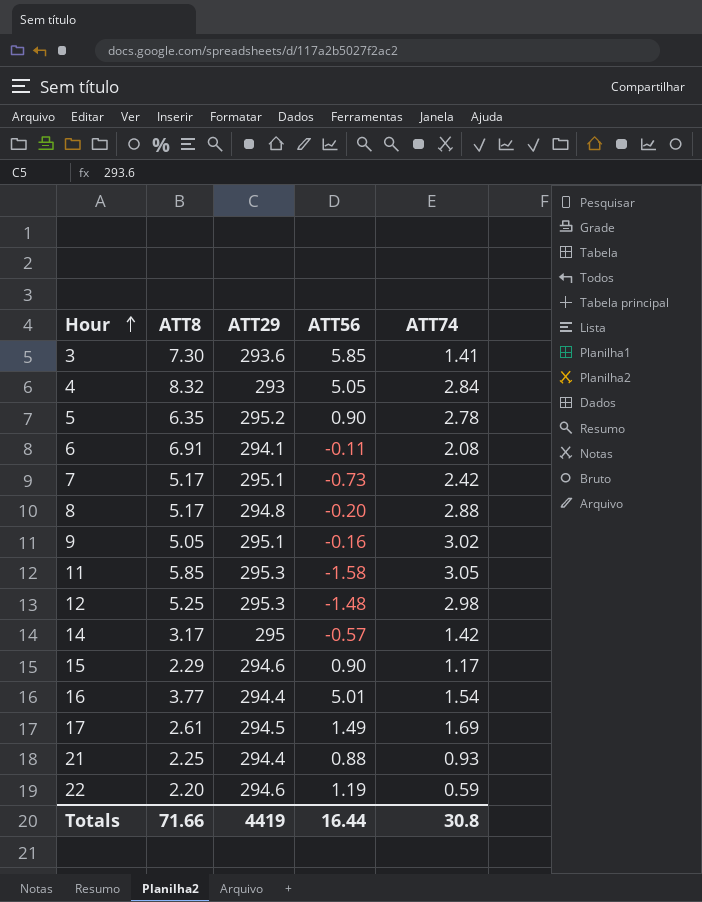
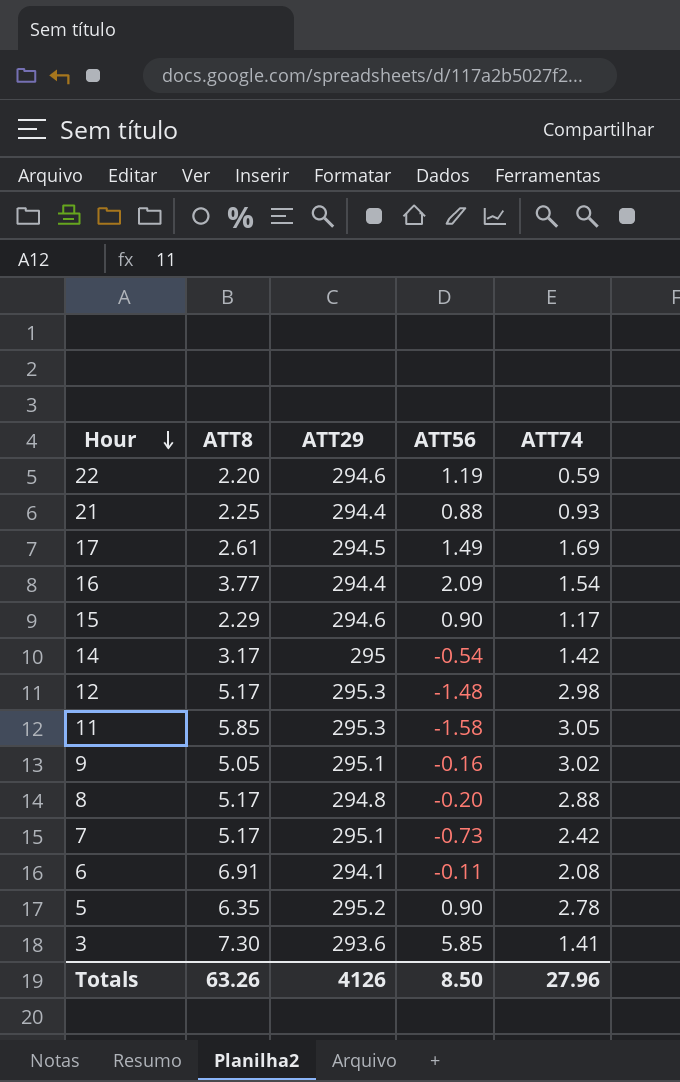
row order: Hour ascending -> Hour descending
row 4: 8.32 | 293 | 5.05 | 2.84 -> none
16 | ATT56: 5.01 -> 2.09
14 | ATT56: -0.57 -> -0.54
12 | ATT8: 5.25 -> 5.17
Totals | ATT8: 71.66 -> 63.26
Totals | ATT29: 4419 -> 4126
Totals | ATT56: 16.44 -> 8.50
Totals | ATT74: 30.8 -> 27.96

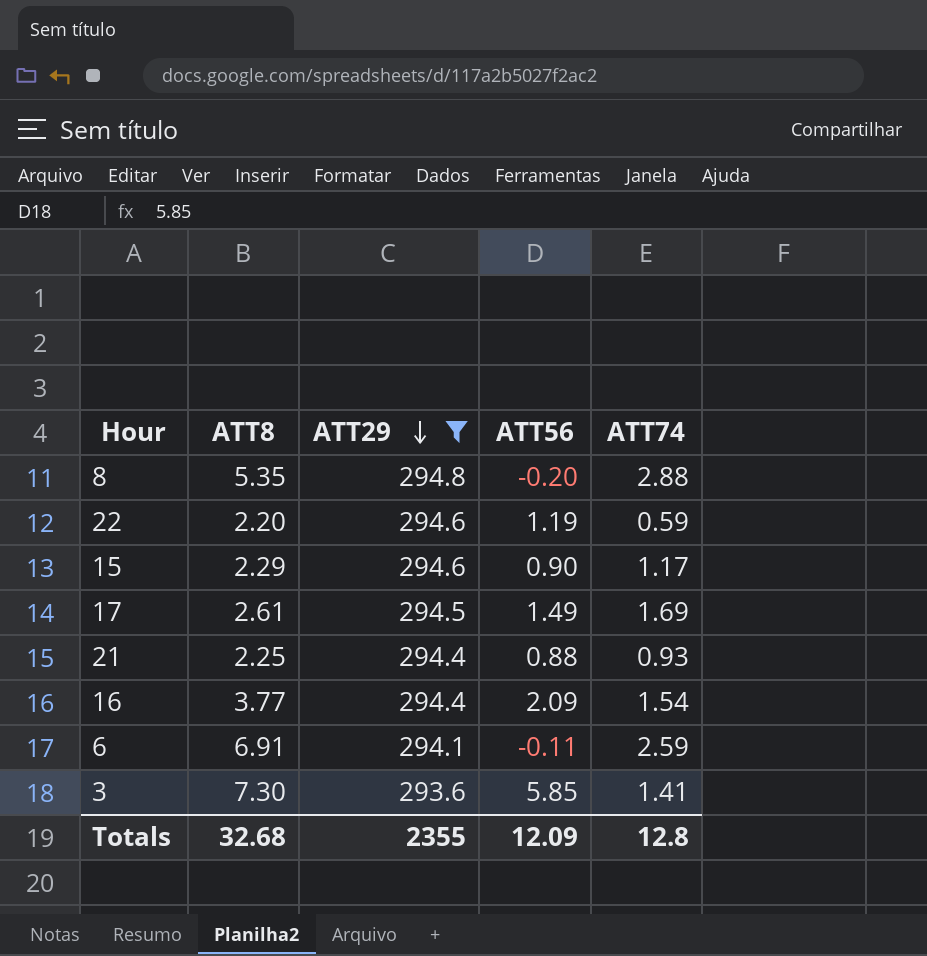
filter: none -> ATT29 <= 294.8
row order: Hour descending -> ATT29 descending
8 | ATT8: 5.17 -> 5.35
6 | ATT74: 2.08 -> 2.59
Totals | ATT8: 63.26 -> 32.68
Totals | ATT29: 4126 -> 2355
Totals | ATT56: 8.50 -> 12.09
Totals | ATT74: 27.96 -> 12.8

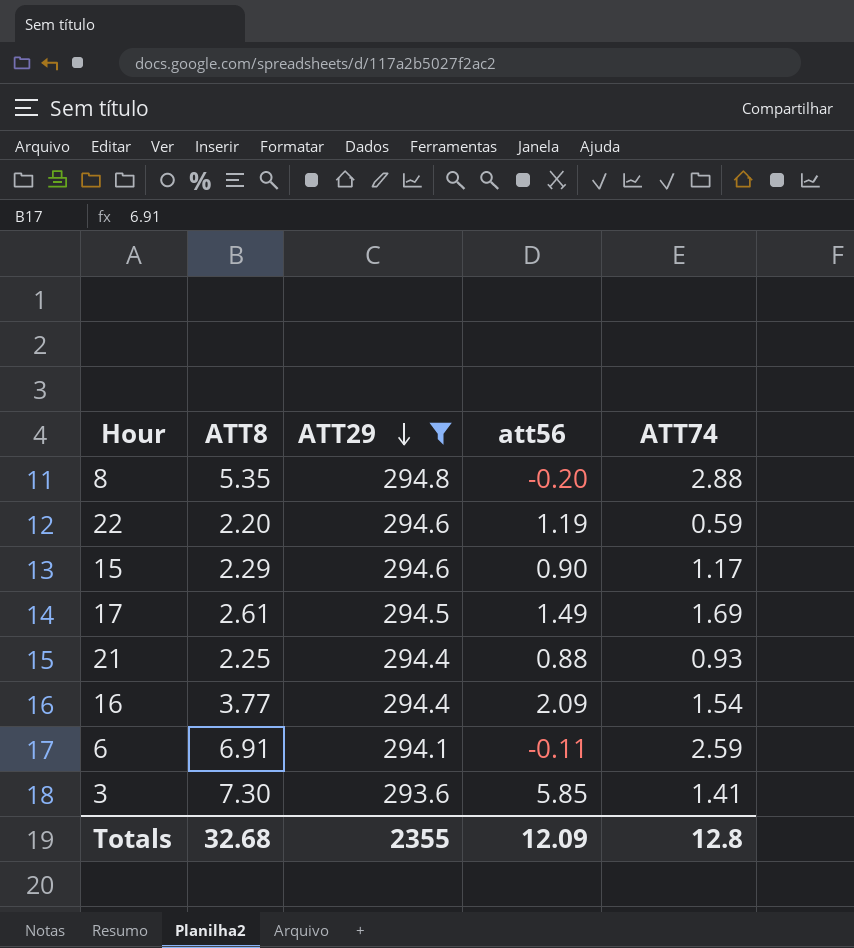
column name: ATT56 -> att56

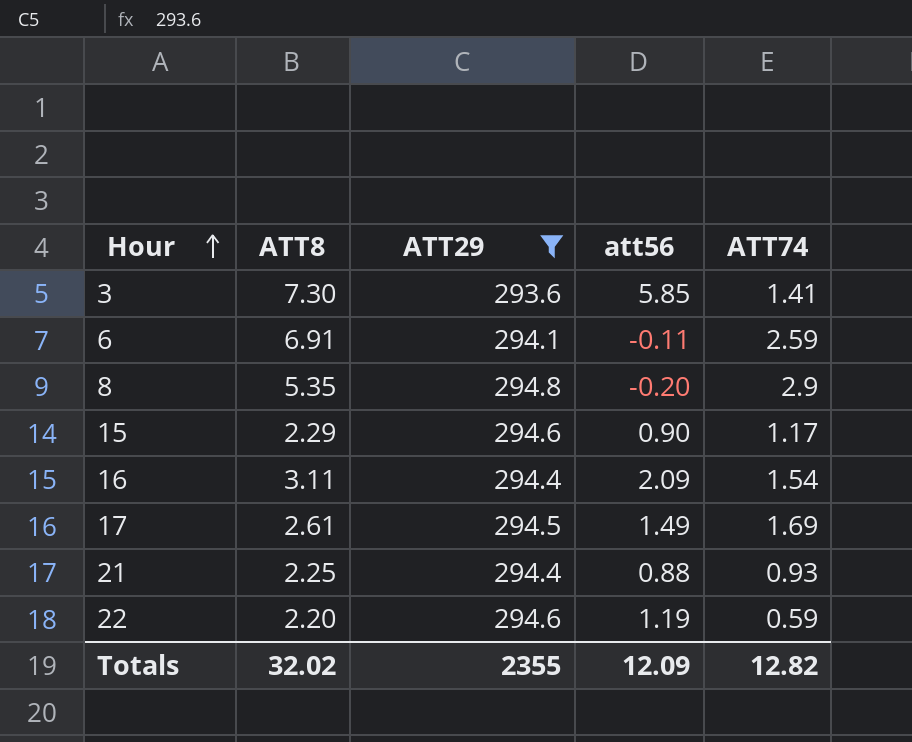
row order: ATT29 descending -> Hour ascending
8 | ATT74: 2.88 -> 2.9
16 | ATT8: 3.77 -> 3.11
Totals | ATT8: 32.68 -> 32.02
Totals | ATT74: 12.8 -> 12.82

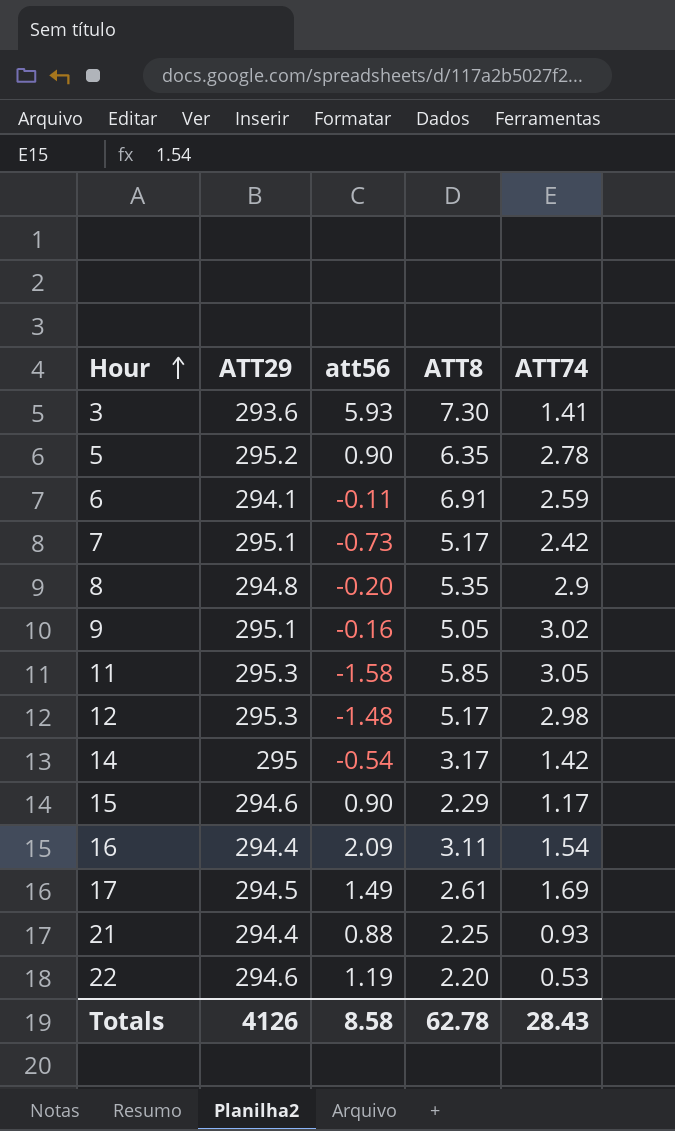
filter: ATT29 <= 294.8 -> none
column ATT8 | position: 2 -> 4
3 | att56: 5.85 -> 5.93
22 | ATT74: 0.59 -> 0.53
Totals | ATT29: 2355 -> 4126
Totals | att56: 12.09 -> 8.58
Totals | ATT8: 32.02 -> 62.78
Totals | ATT74: 12.82 -> 28.43

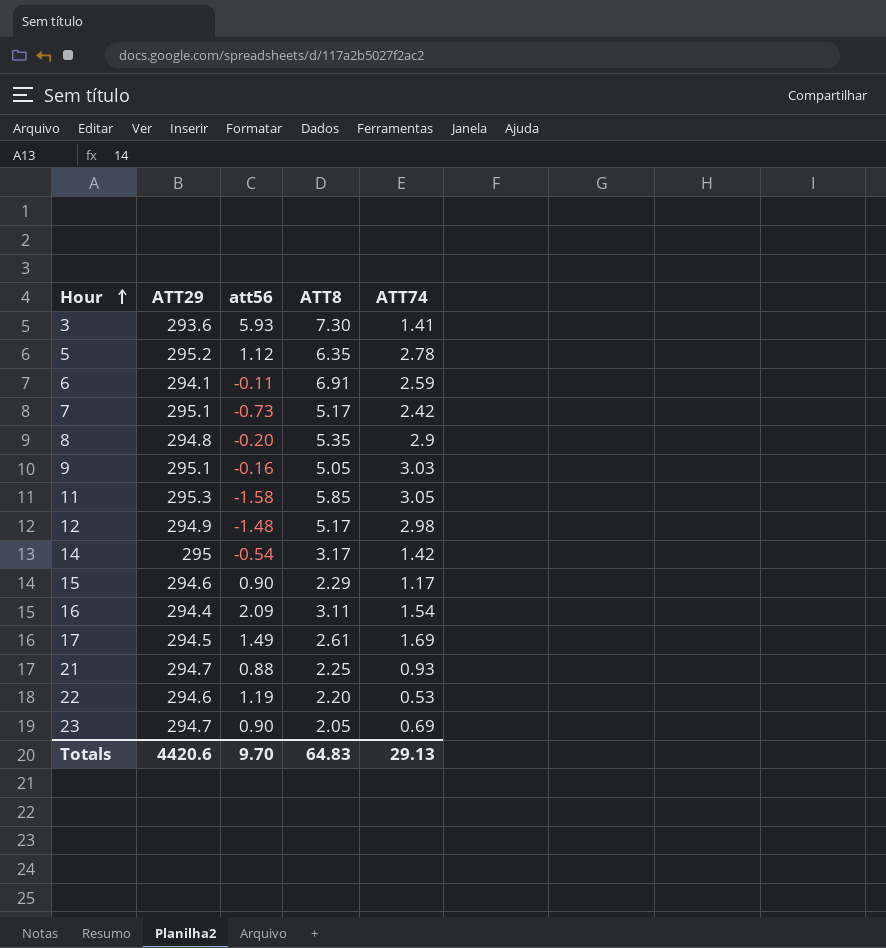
5 | att56: 0.90 -> 1.12
9 | ATT74: 3.02 -> 3.03
12 | ATT29: 295.3 -> 294.9
21 | ATT29: 294.4 -> 294.7
row 23: none -> 294.7 | 0.90 | 2.05 | 0.69
Totals | ATT29: 4126 -> 4420.6
Totals | att56: 8.58 -> 9.70
Totals | ATT8: 62.78 -> 64.83
Totals | ATT74: 28.43 -> 29.13

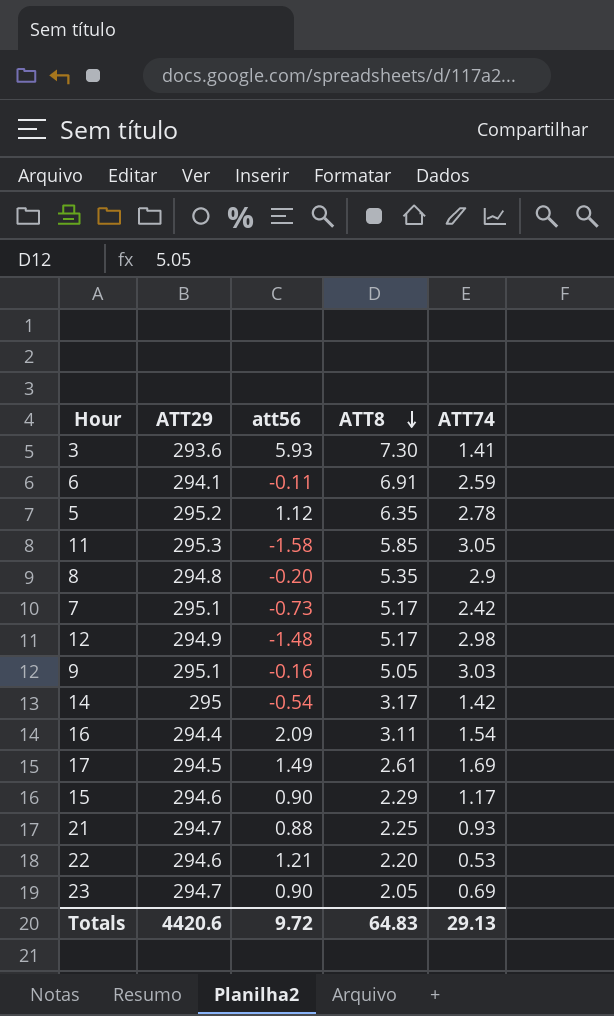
row order: Hour ascending -> ATT8 descending
22 | att56: 1.19 -> 1.21
Totals | att56: 9.70 -> 9.72

